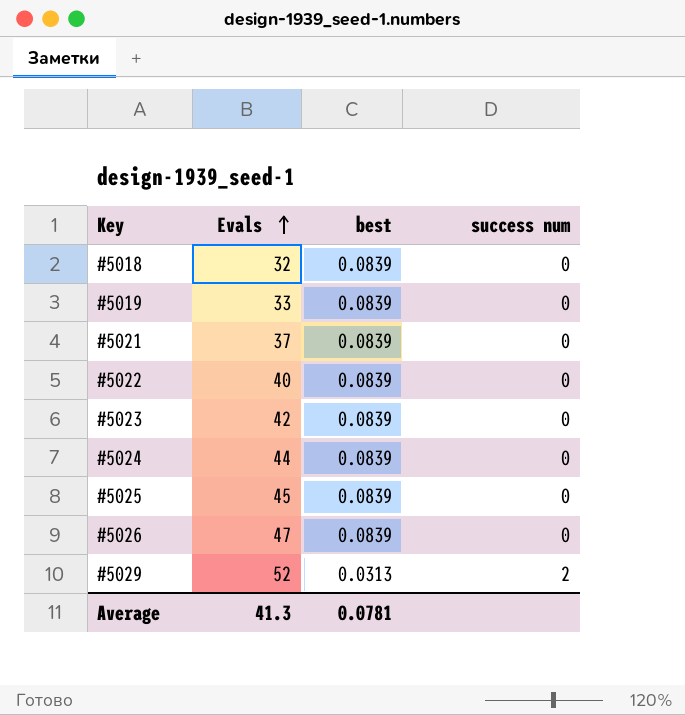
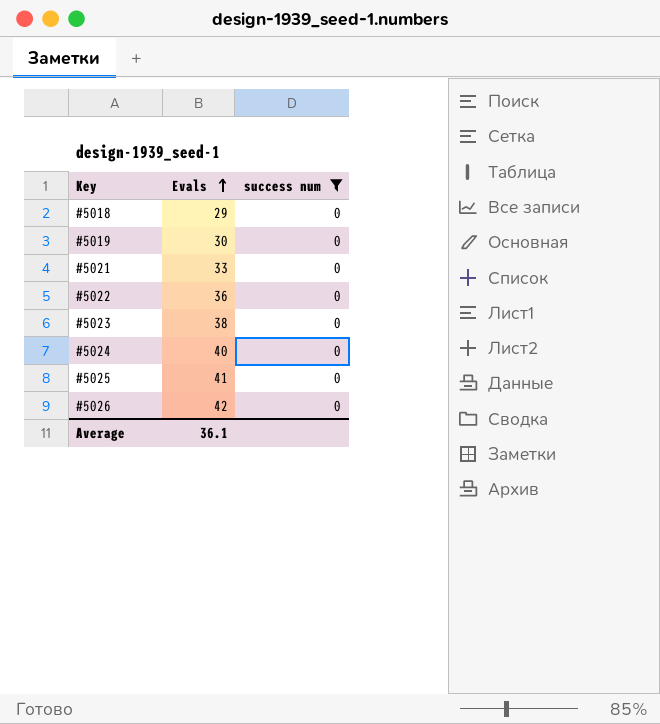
filter: none -> success num = 0
column best | position: 3 -> none
#5018 | Evals: 32 -> 29
#5019 | Evals: 33 -> 30
#5021 | Evals: 37 -> 33
#5022 | Evals: 40 -> 36
#5023 | Evals: 42 -> 38
#5024 | Evals: 44 -> 40
#5025 | Evals: 45 -> 41
#5026 | Evals: 47 -> 42
Average | Evals: 41.3 -> 36.1

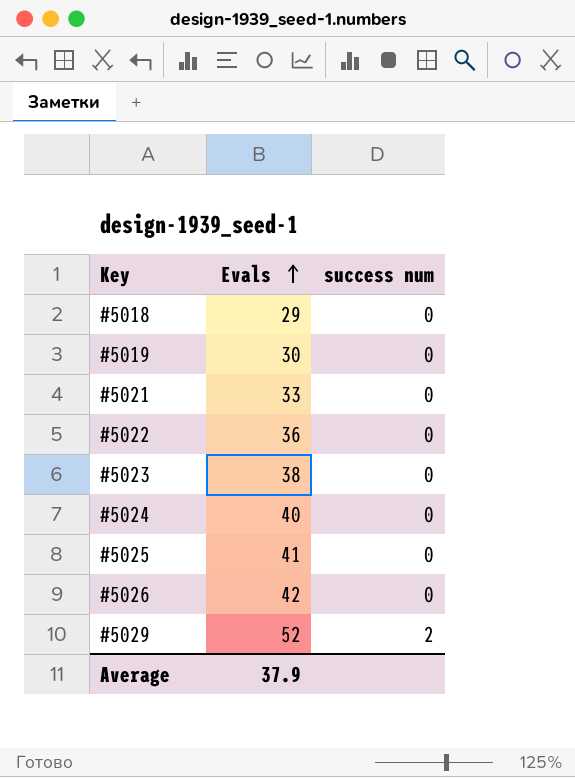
filter: success num = 0 -> none
Average | Evals: 36.1 -> 37.9

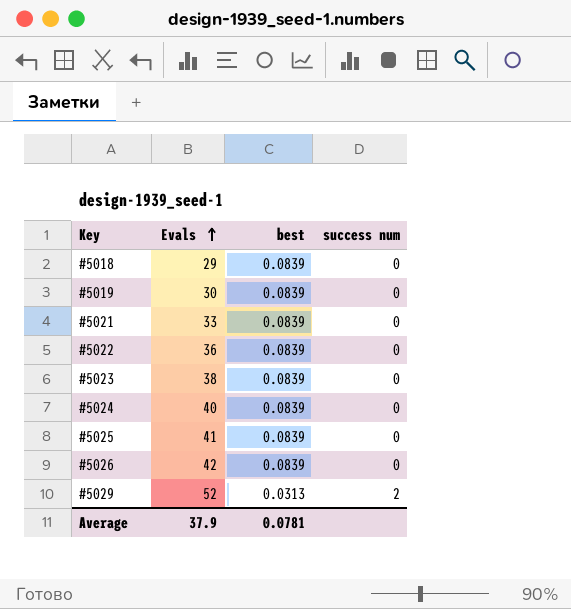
column best | position: none -> 3

